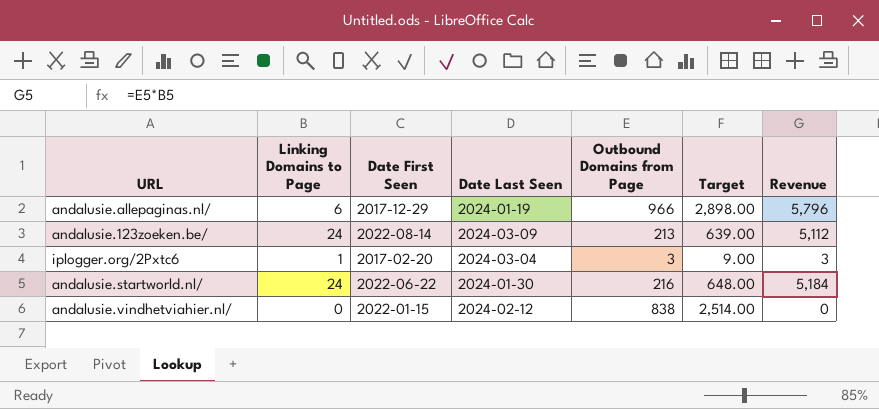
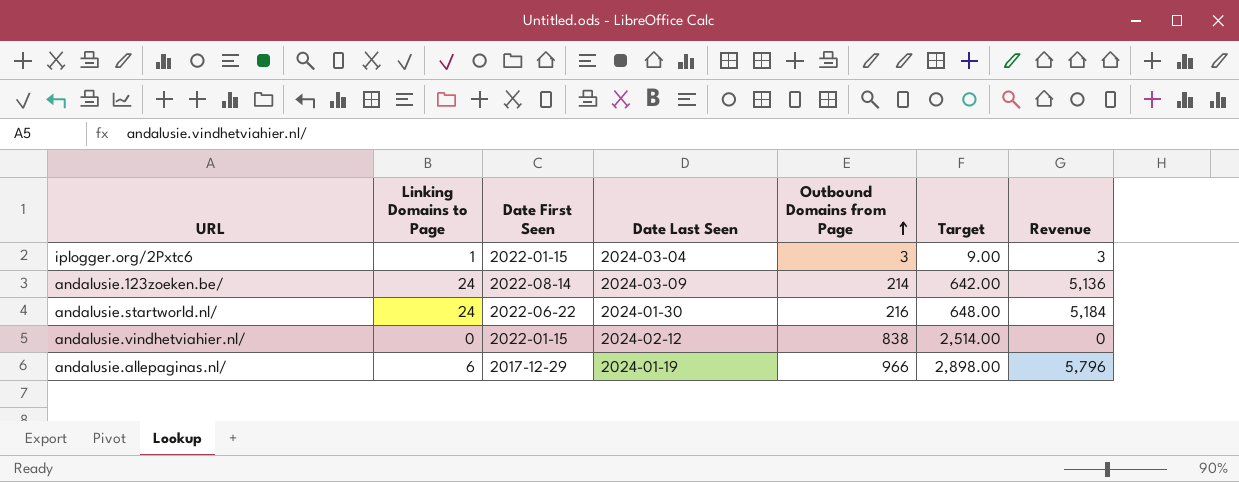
row order: none -> Outbound Domains from Page ascending
iplogger.org/2Pxtc6 | Date First Seen: 2017-02-20 -> 2022-01-15
andalusie.123zoeken.be/ | Outbound Domains from Page: 213 -> 214
andalusie.123zoeken.be/ | Target: 639.00 -> 642.00
andalusie.123zoeken.be/ | Revenue: 5,112 -> 5,136

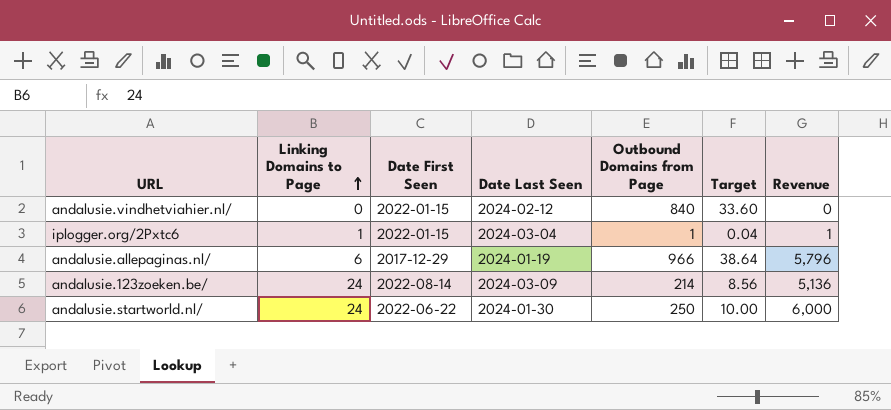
row order: Outbound Domains from Page ascending -> Linking Domains to Page ascending
column Target | formula: [Outbound Domains from Page] * 3 -> [Outbound Domains from Page] * 0.04
andalusie.vindhetviahier.nl/ | Outbound Domains from Page: 838 -> 840
iplogger.org/2Pxtc6 | Outbound Domains from Page: 3 -> 1
iplogger.org/2Pxtc6 | Revenue: 3 -> 1
andalusie.startworld.nl/ | Outbound Domains from Page: 216 -> 250
andalusie.startworld.nl/ | Revenue: 5,184 -> 6,000

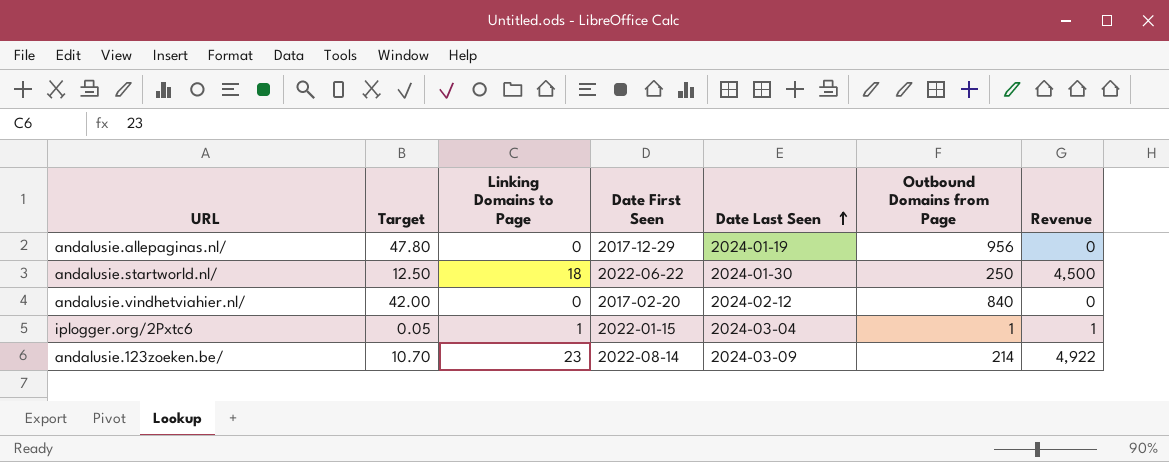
row order: Linking Domains to Page ascending -> Date Last Seen ascending
column Target | formula: [Outbound Domains from Page] * 0.04 -> [Outbound Domains from Page] * 0.05
column Target | position: 6 -> 2
andalusie.allepaginas.nl/ | Linking Domains to Page: 6 -> 0
andalusie.allepaginas.nl/ | Outbound Domains from Page: 966 -> 956
andalusie.allepaginas.nl/ | Revenue: 5,796 -> 0
andalusie.startworld.nl/ | Linking Domains to Page: 24 -> 18
andalusie.startworld.nl/ | Revenue: 6,000 -> 4,500
andalusie.vindhetviahier.nl/ | Date First Seen: 2022-01-15 -> 2017-02-20
andalusie.123zoeken.be/ | Linking Domains to Page: 24 -> 23
andalusie.123zoeken.be/ | Revenue: 5,136 -> 4,922

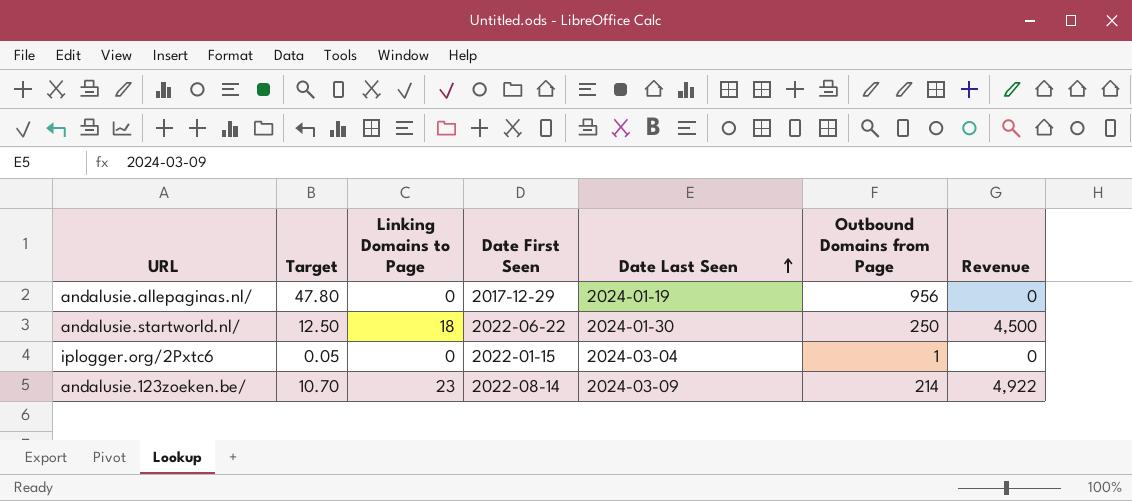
row andalusie.vindhetviahier.nl/: 42.00 | 0 | 2017-02-20 | 2024-02-12 | 840 | 0 -> none
iplogger.org/2Pxtc6 | Linking Domains to Page: 1 -> 0
iplogger.org/2Pxtc6 | Revenue: 1 -> 0

